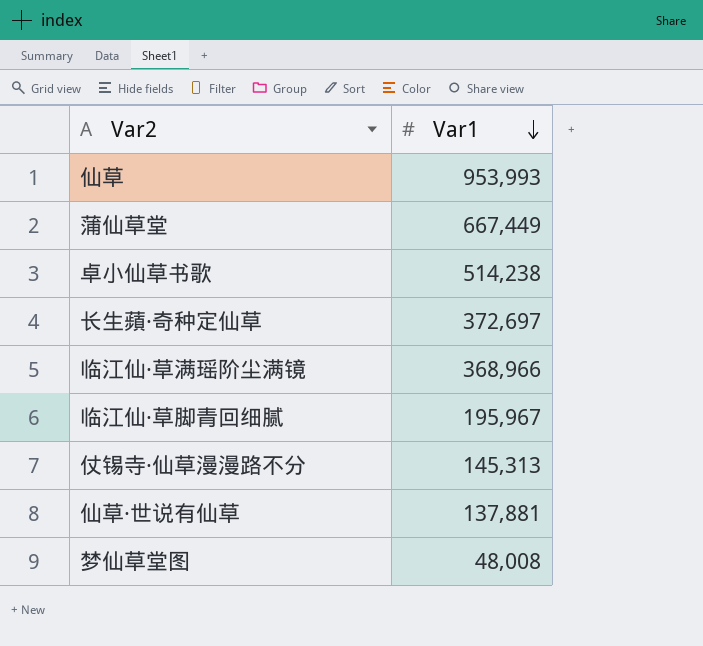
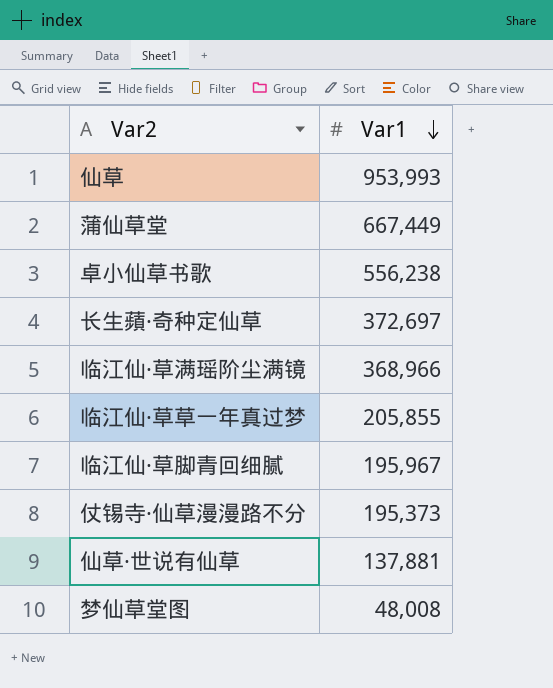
卓小仙草书歌 | Var1: 514,238 -> 556,238
row 临江仙·草草一年真过梦: none -> 205,855
仗锡寺·仙草漫漫路不分 | Var1: 145,313 -> 195,373

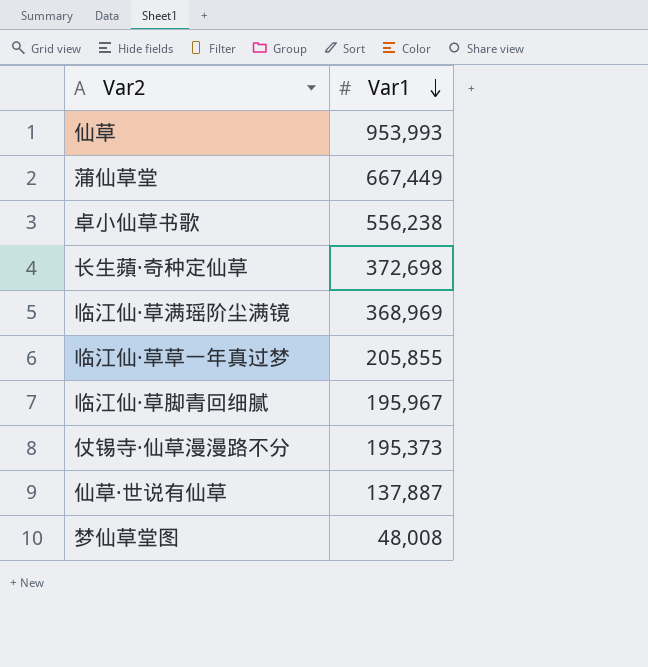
长生蘋·奇种定仙草 | Var1: 372,697 -> 372,698
临江仙·草满瑶阶尘满镜 | Var1: 368,966 -> 368,969
仙草·世说有仙草 | Var1: 137,881 -> 137,887

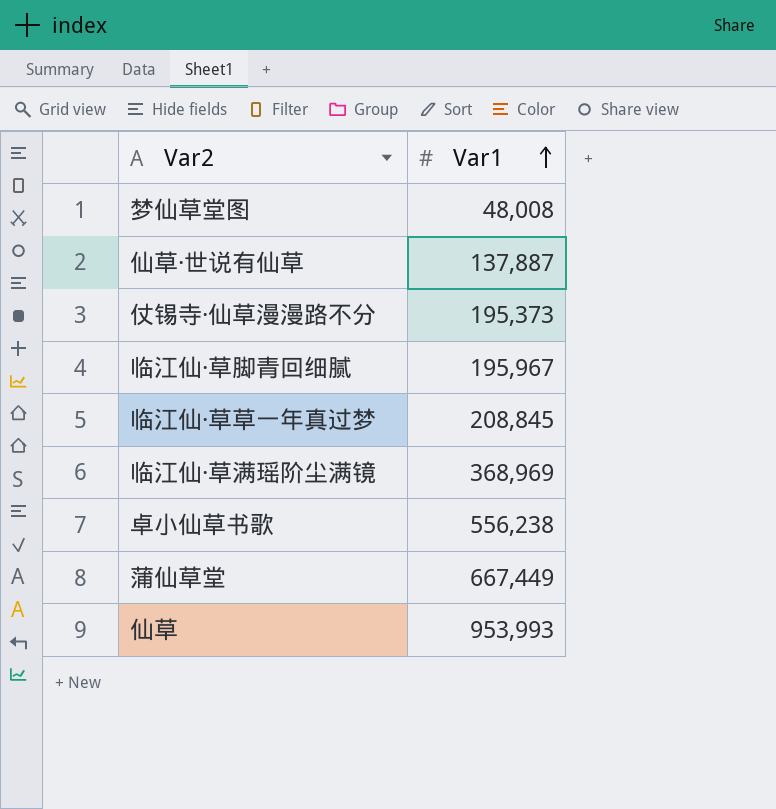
row order: Var1 descending -> Var1 ascending
row 长生蘋·奇种定仙草: 372,698 -> none
临江仙·草草一年真过梦 | Var1: 205,855 -> 208,845

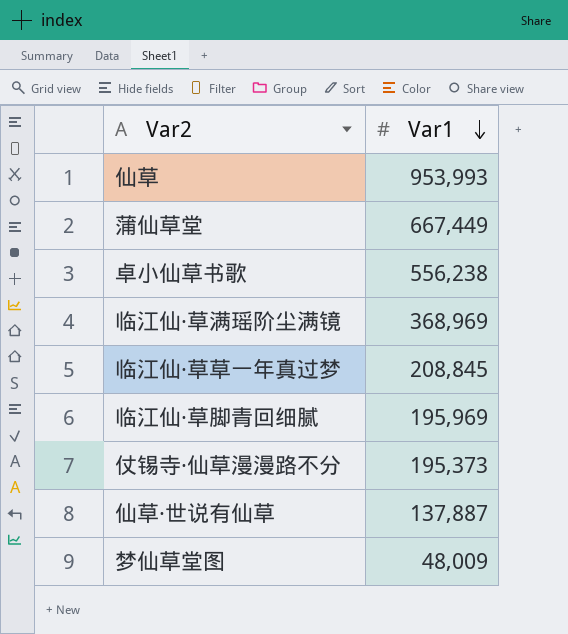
row order: Var1 ascending -> Var1 descending
临江仙·草脚青回细腻 | Var1: 195,967 -> 195,969
梦仙草堂图 | Var1: 48,008 -> 48,009

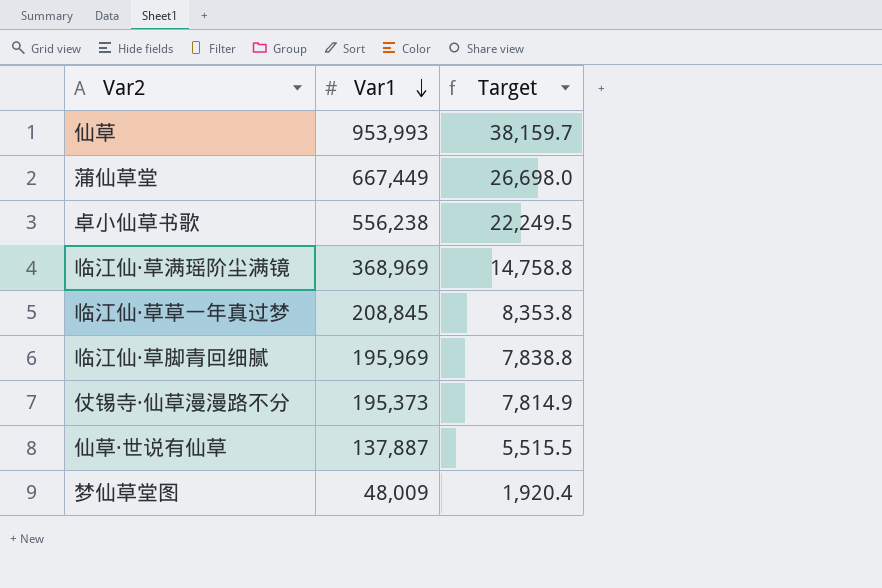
column Target | formula: none -> [Var1] * 0.04

